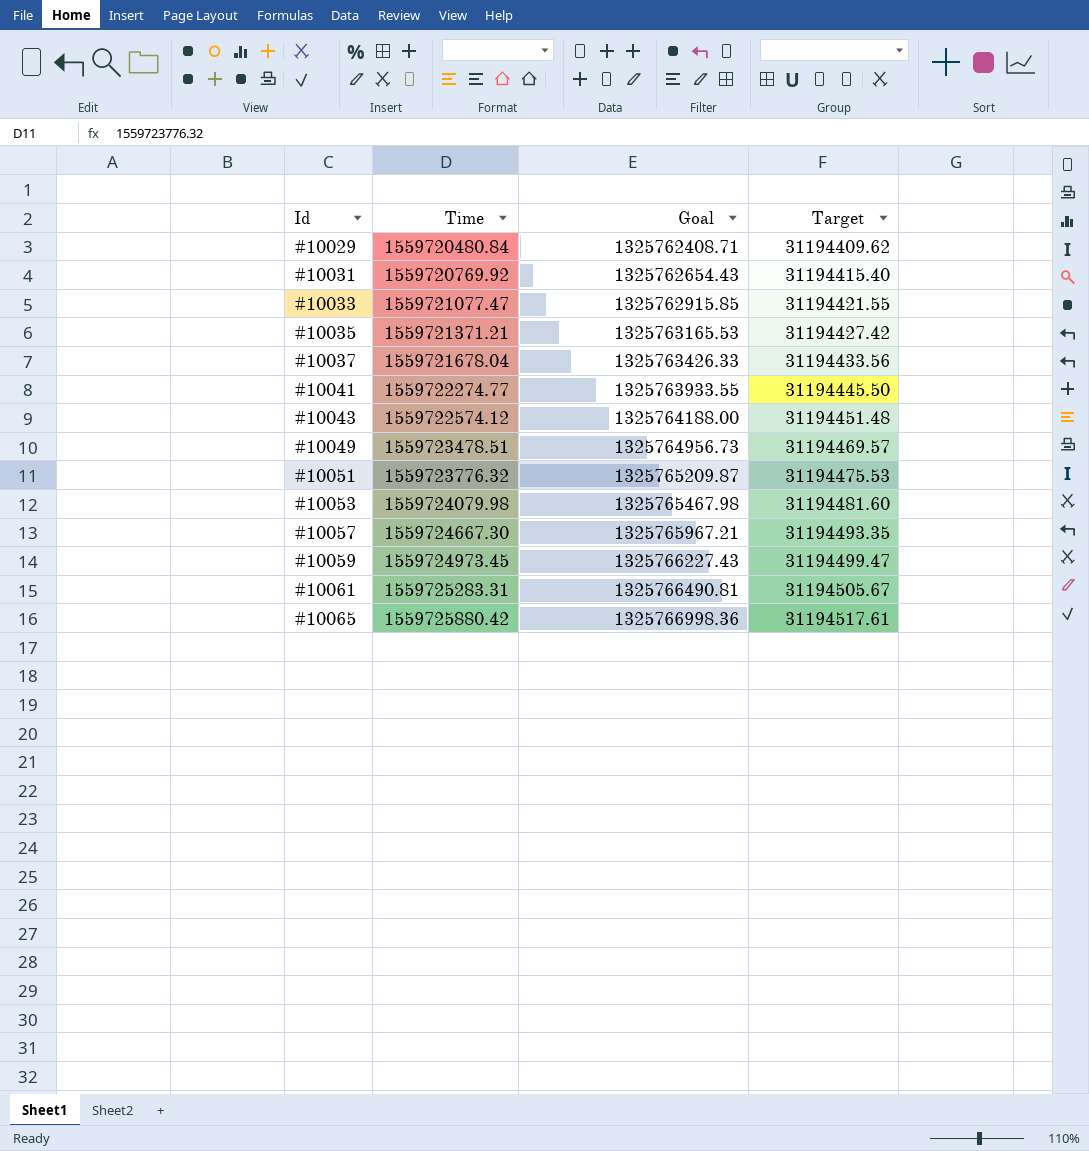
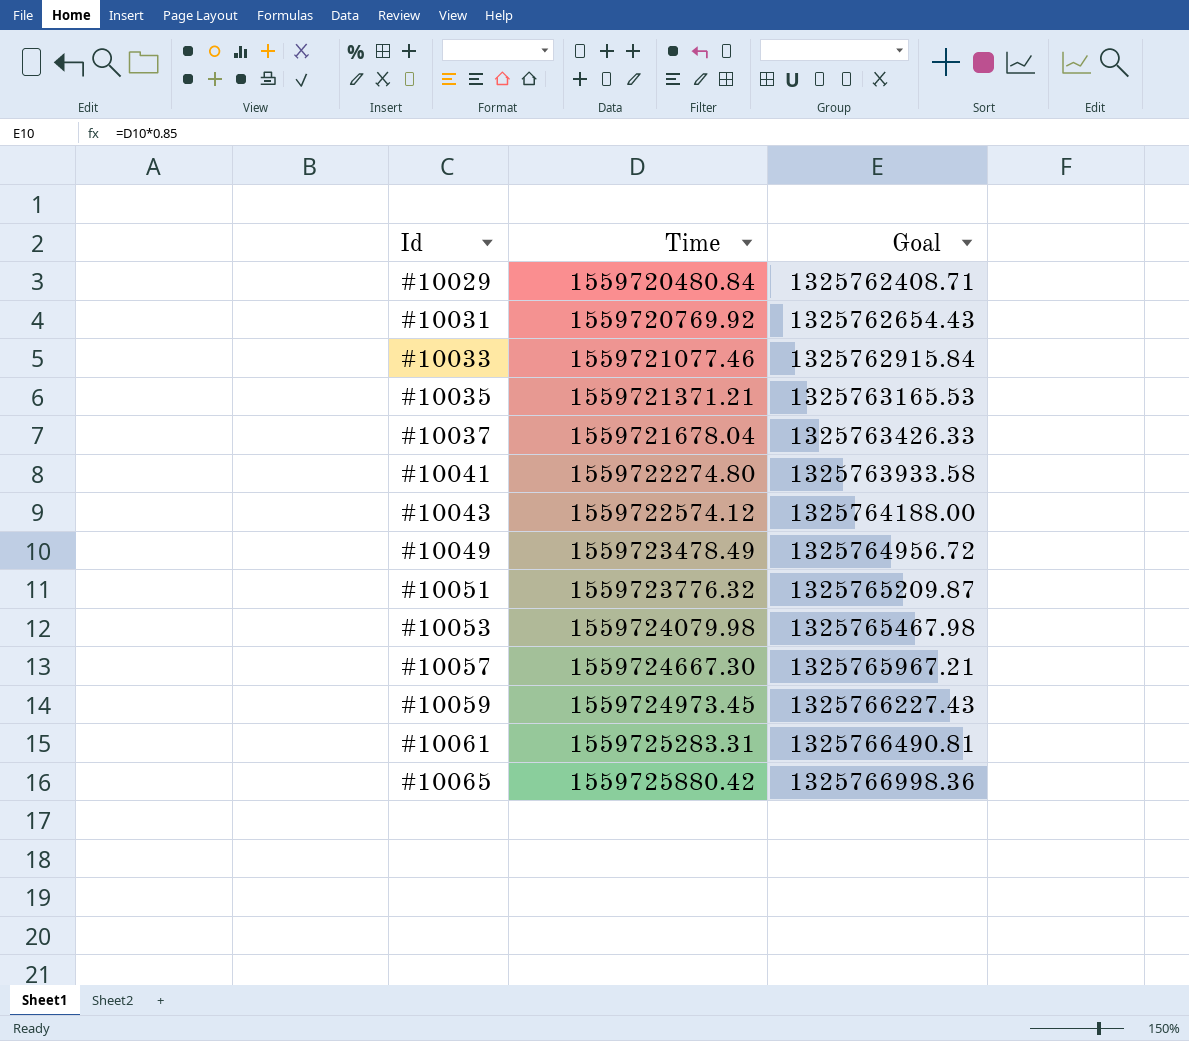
column Target | formula: [Time] * 0.02 -> none
#10033 | Time: 1559721077.47 -> 1559721077.46
#10033 | Goal: 1325762915.85 -> 1325762915.84
#10041 | Time: 1559722274.77 -> 1559722274.80
#10041 | Goal: 1325763933.55 -> 1325763933.58
#10049 | Time: 1559723478.51 -> 1559723478.49
#10049 | Goal: 1325764956.73 -> 1325764956.72

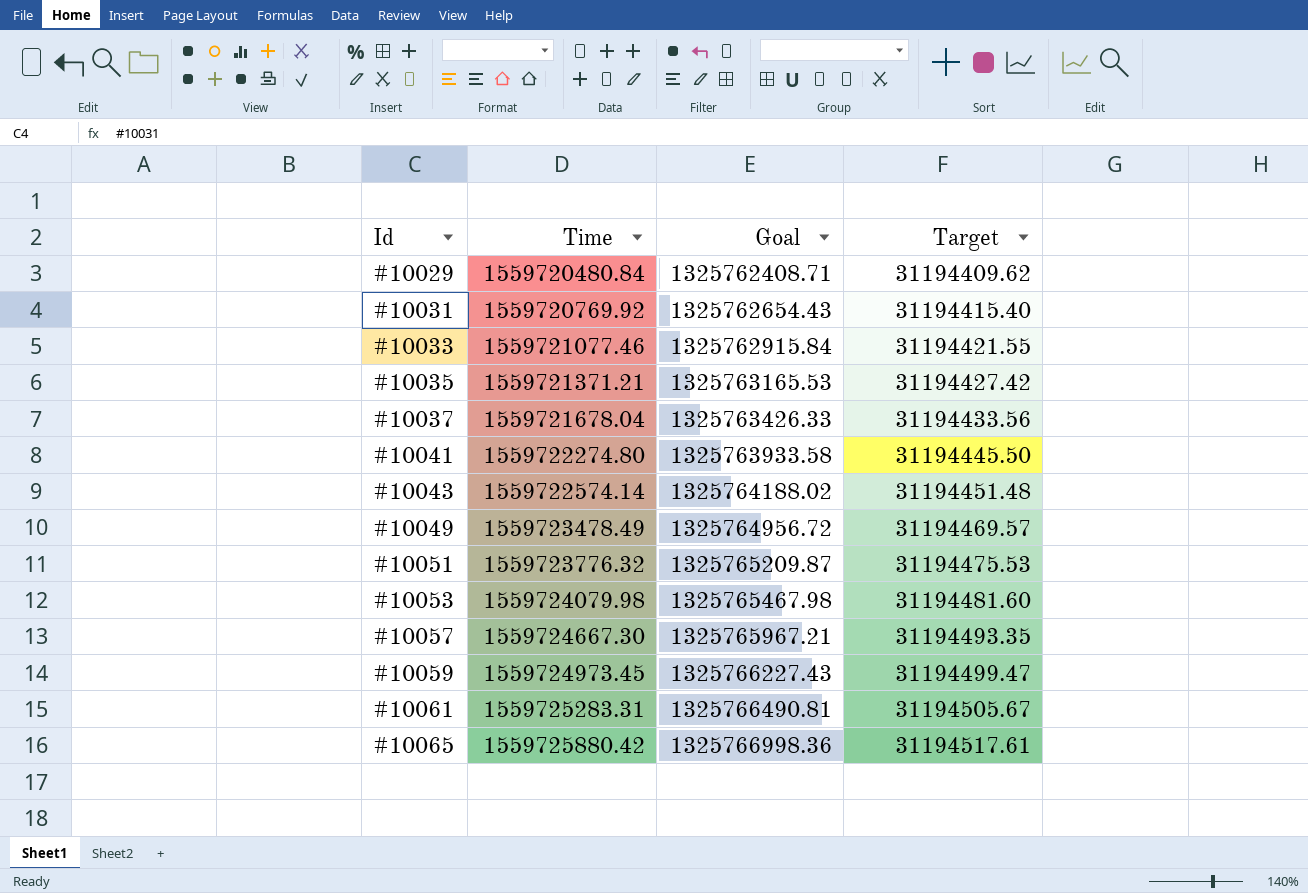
column Target | formula: none -> [Time] * 0.02
#10043 | Time: 1559722574.12 -> 1559722574.14
#10043 | Goal: 1325764188.00 -> 1325764188.02

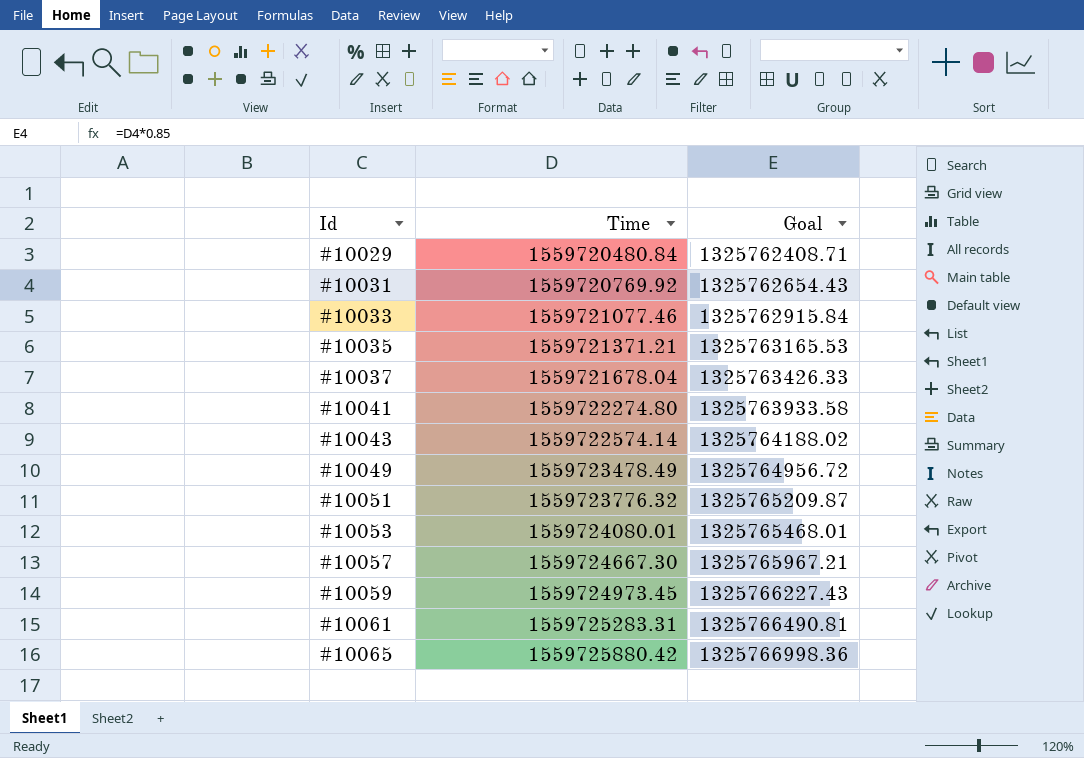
column Target | formula: [Time] * 0.02 -> none
#10053 | Time: 1559724079.98 -> 1559724080.01
#10053 | Goal: 1325765467.98 -> 1325765468.01

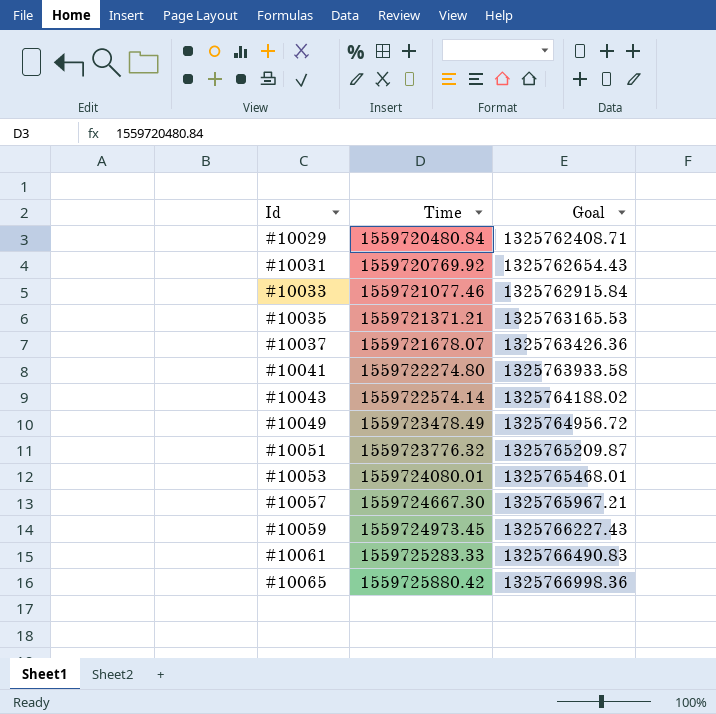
#10037 | Time: 1559721678.04 -> 1559721678.07
#10037 | Goal: 1325763426.33 -> 1325763426.36
#10061 | Time: 1559725283.31 -> 1559725283.33
#10061 | Goal: 1325766490.81 -> 1325766490.83

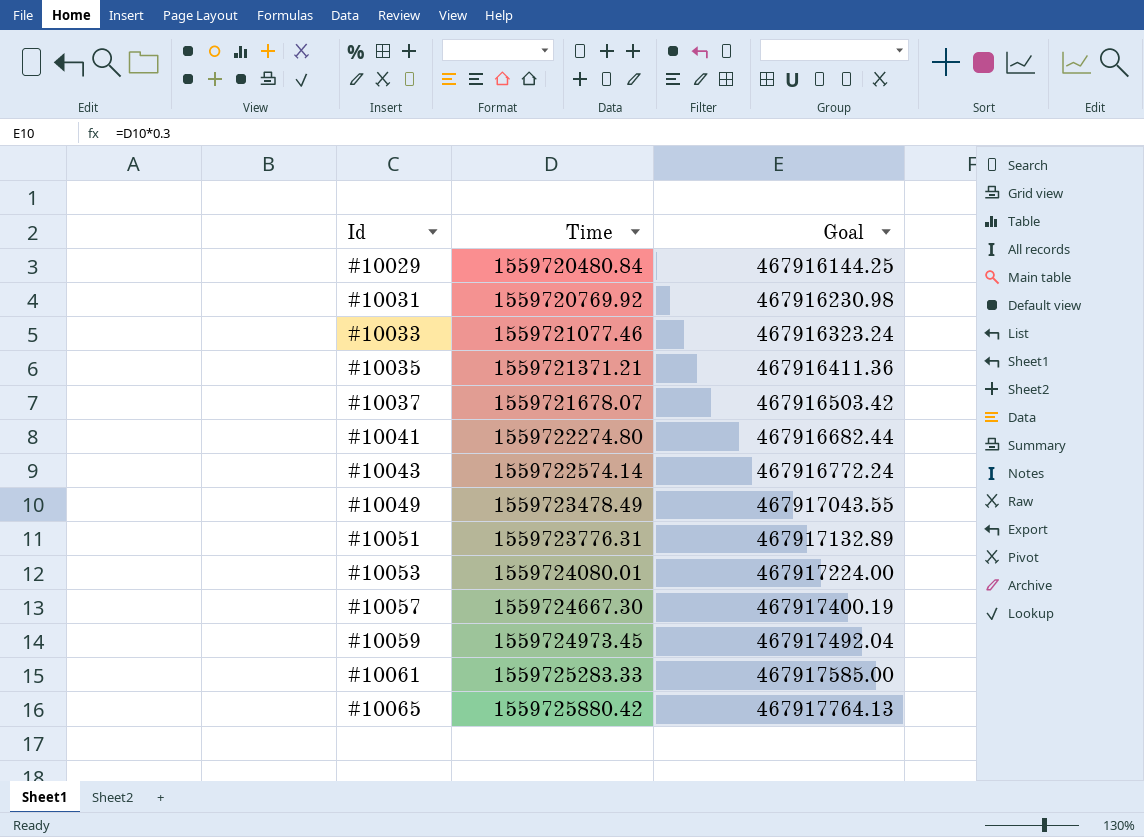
column Goal | formula: [Time] * 0.85 -> [Time] * 0.3
#10051 | Time: 1559723776.32 -> 1559723776.31

